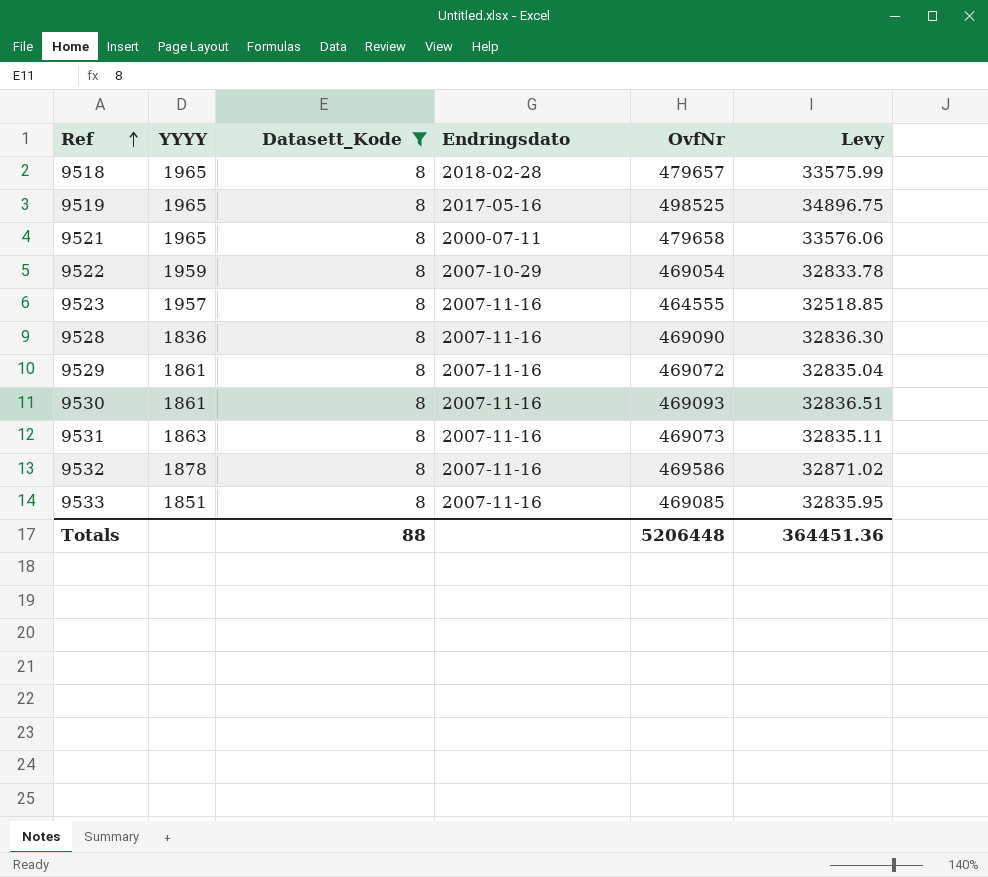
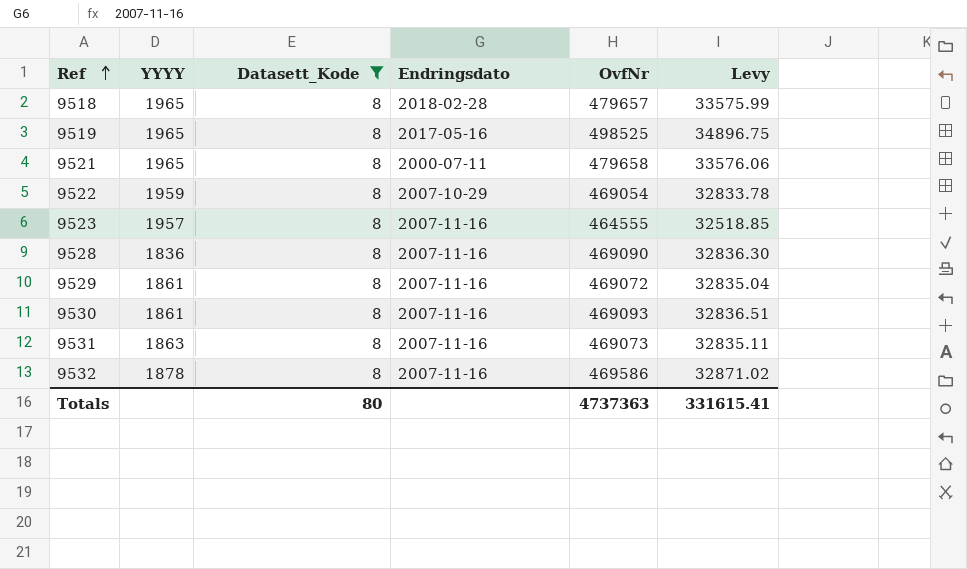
row 9533: 1851 | 8 | 2007-11-16 | 469085 | 32835.95 -> none
Totals | Datasett_Kode: 88 -> 80
Totals | OvfNr: 5206448 -> 4737363
Totals | Levy: 364451.36 -> 331615.41

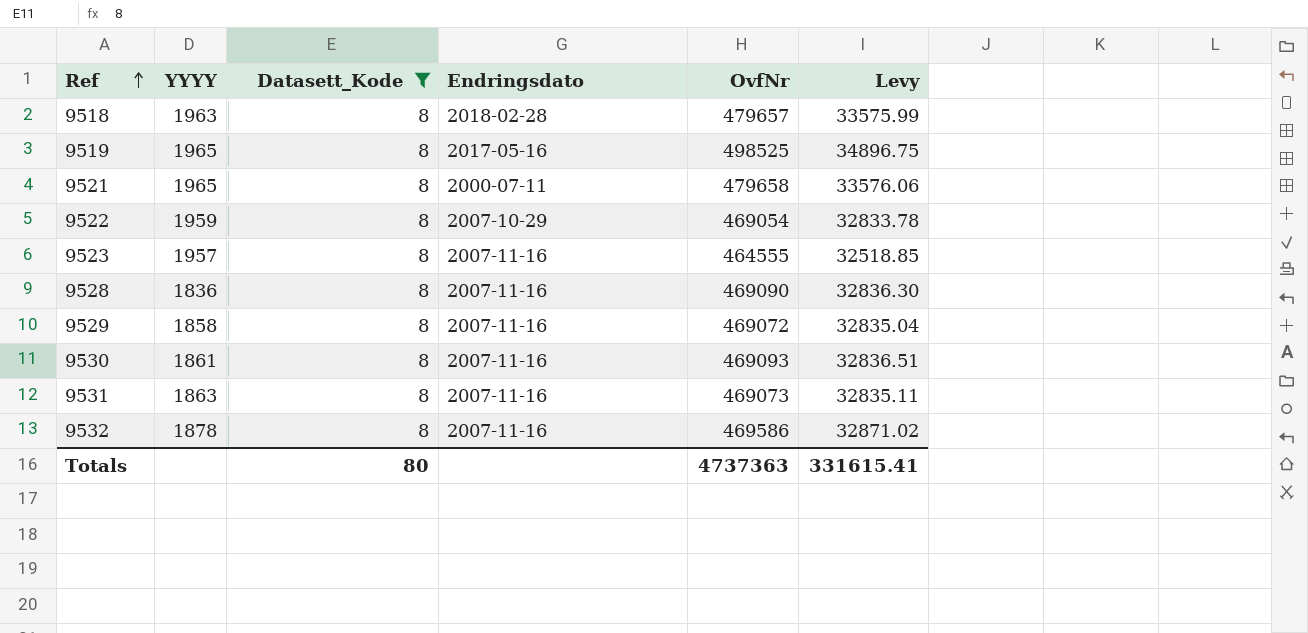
9518 | YYYY: 1965 -> 1963
9529 | YYYY: 1861 -> 1858

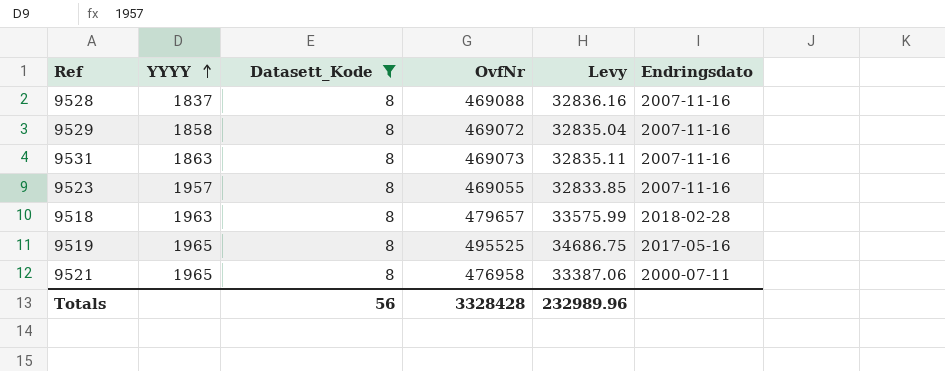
row order: Ref ascending -> YYYY ascending
column Endringsdato | position: 4 -> 6
row 9522: 1959 | 8 | 2007-10-29 | 469054 | 32833.78 -> none
row 9530: 1861 | 8 | 2007-11-16 | 469093 | 32836.51 -> none
row 9532: 1878 | 8 | 2007-11-16 | 469586 | 32871.02 -> none
9528 | YYYY: 1836 -> 1837
9528 | OvfNr: 469090 -> 469088
9528 | Levy: 32836.30 -> 32836.16
9523 | OvfNr: 464555 -> 469055
9523 | Levy: 32518.85 -> 32833.85
9519 | OvfNr: 498525 -> 495525
9519 | Levy: 34896.75 -> 34686.75
9521 | OvfNr: 479658 -> 476958
9521 | Levy: 33576.06 -> 33387.06
Totals | Datasett_Kode: 80 -> 56
Totals | OvfNr: 4737363 -> 3328428
Totals | Levy: 331615.41 -> 232989.96

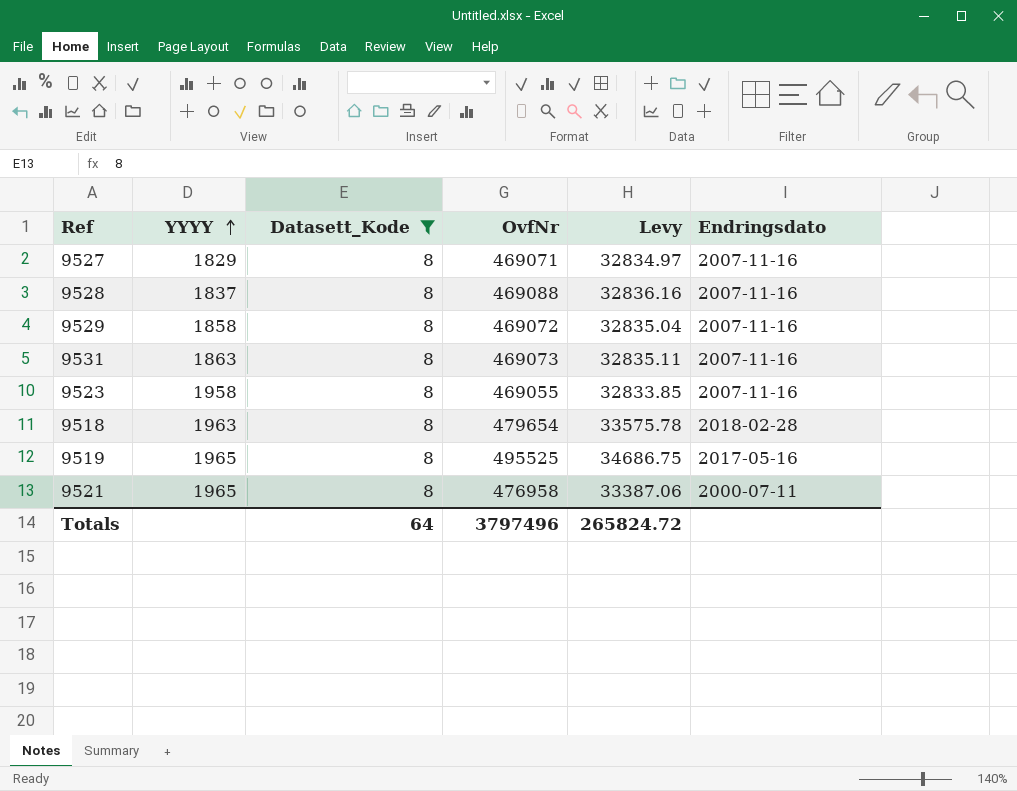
row 9527: none -> 1829 | 8 | 469071 | 32834.97 | 2007-11-16
9523 | YYYY: 1957 -> 1958
9518 | OvfNr: 479657 -> 479654
9518 | Levy: 33575.99 -> 33575.78
Totals | Datasett_Kode: 56 -> 64
Totals | OvfNr: 3328428 -> 3797496
Totals | Levy: 232989.96 -> 265824.72

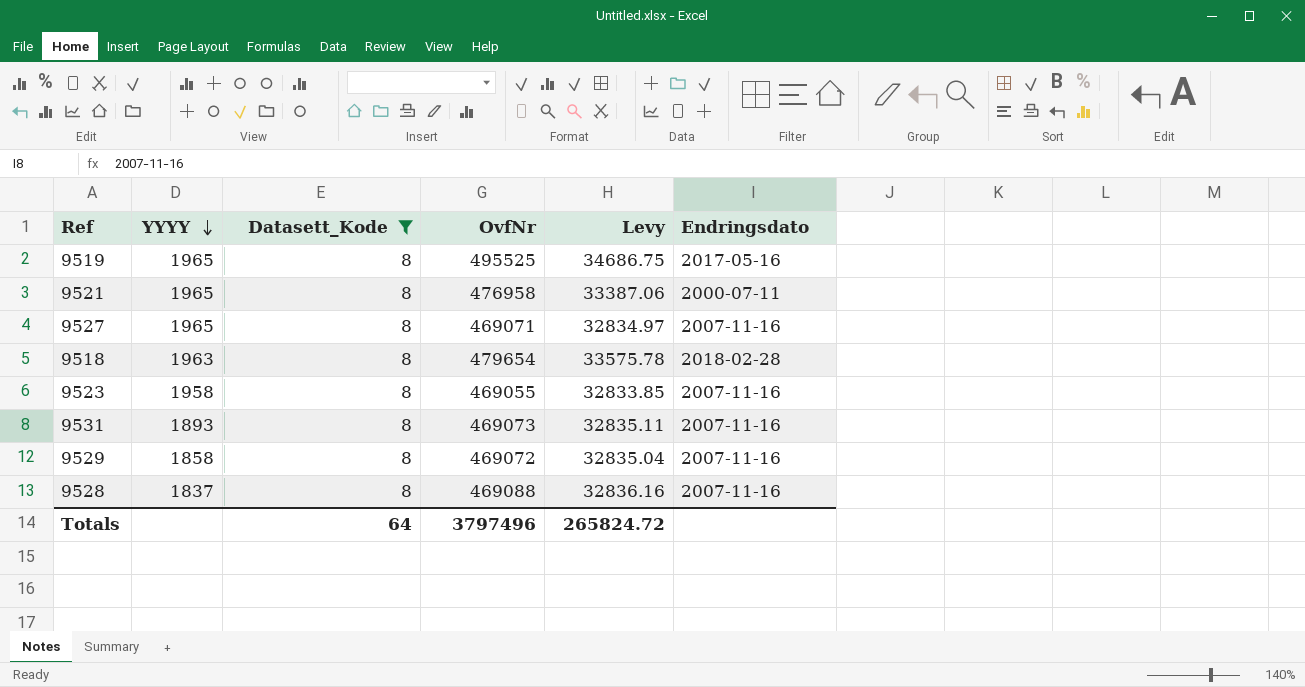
row order: YYYY ascending -> YYYY descending
9527 | YYYY: 1829 -> 1965
9531 | YYYY: 1863 -> 1893

